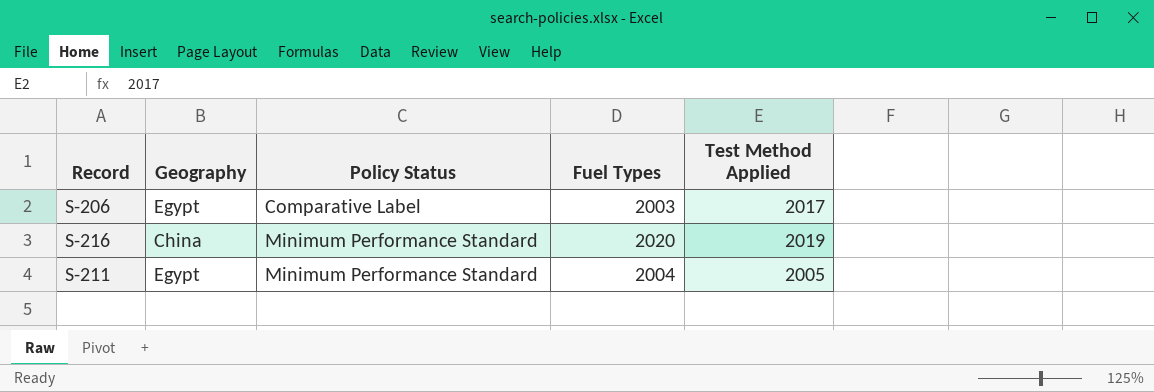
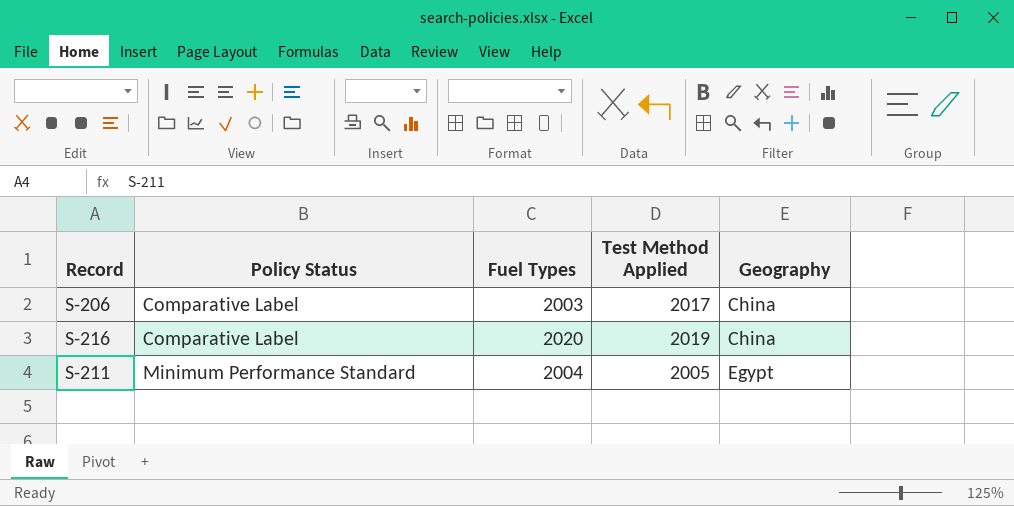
column Geography | position: 2 -> 5
S-206 | Geography: Egypt -> China
S-216 | Policy Status: Minimum Performance Standard -> Comparative Label

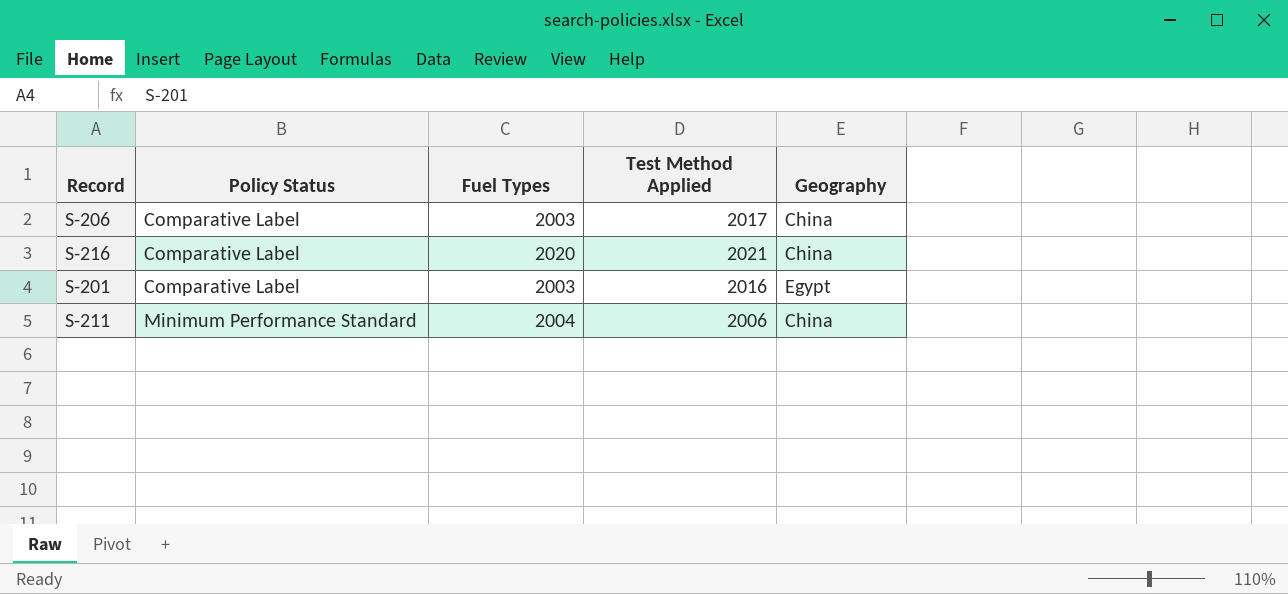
S-216 | Test Method Applied: 2019 -> 2021
row S-201: none -> Comparative Label | 2003 | 2016 | Egypt
S-211 | Test Method Applied: 2005 -> 2006
S-211 | Geography: Egypt -> China

